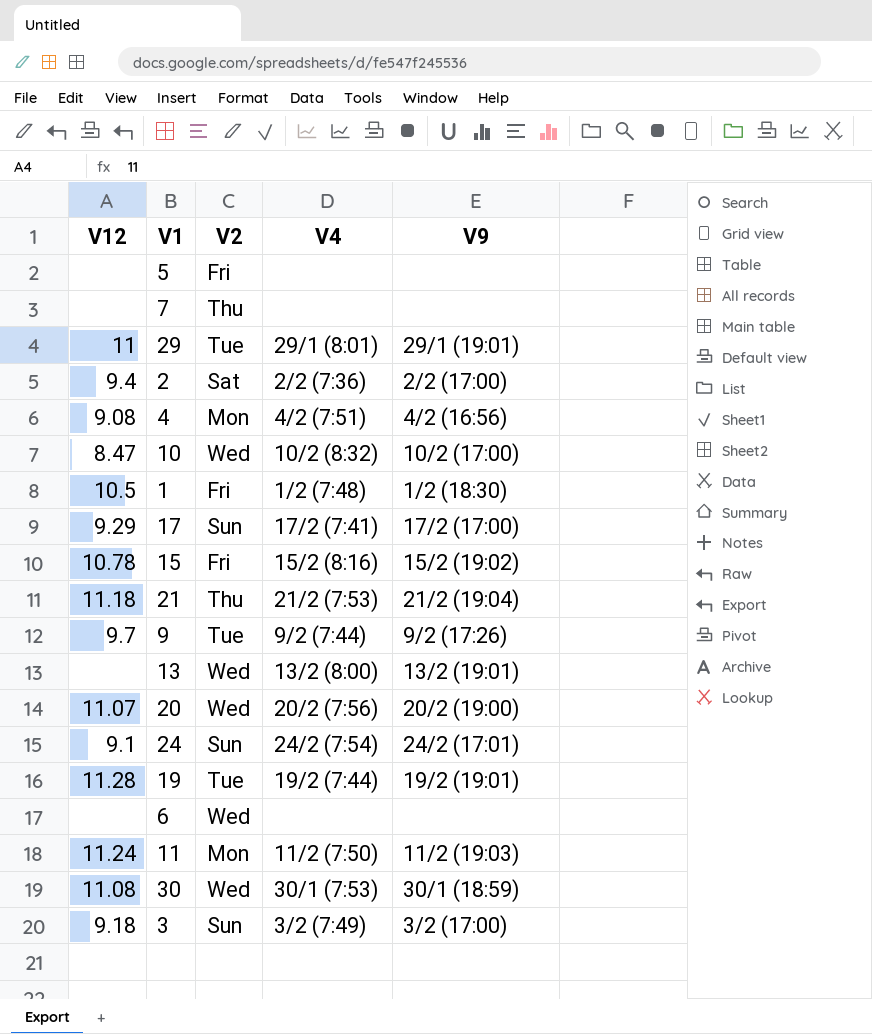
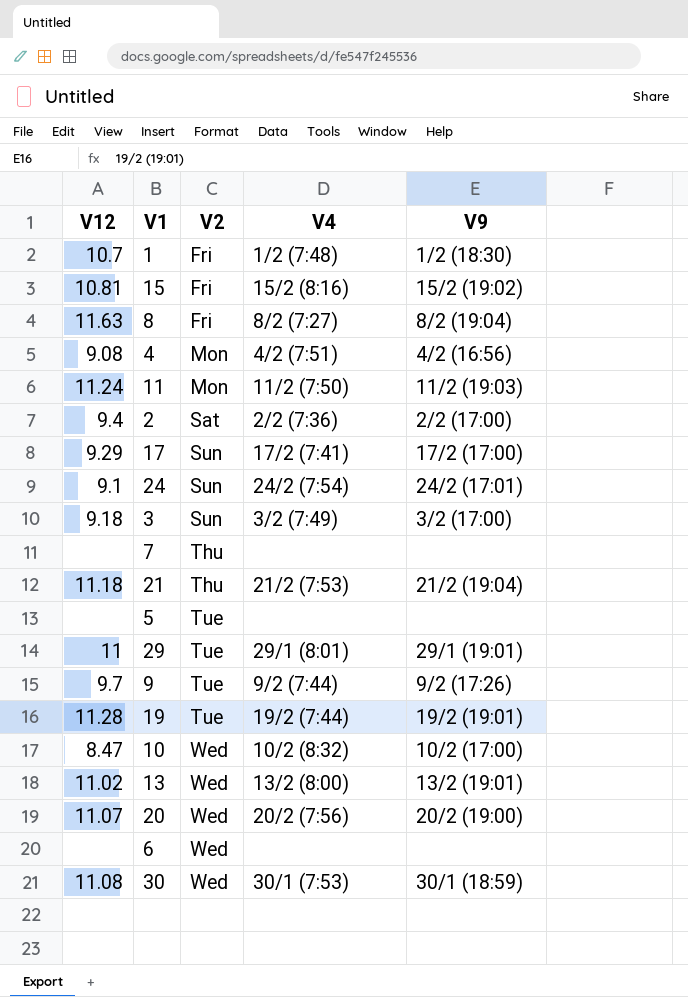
row order: none -> V2 ascending
1 | V12: 10.5 -> 10.7
15 | V12: 10.78 -> 10.81
row 8: none -> 11.63 | Fri | 8/2 (7:27) | 8/2 (19:04)
5 | V2: Fri -> Tue
13 | V12: none -> 11.02

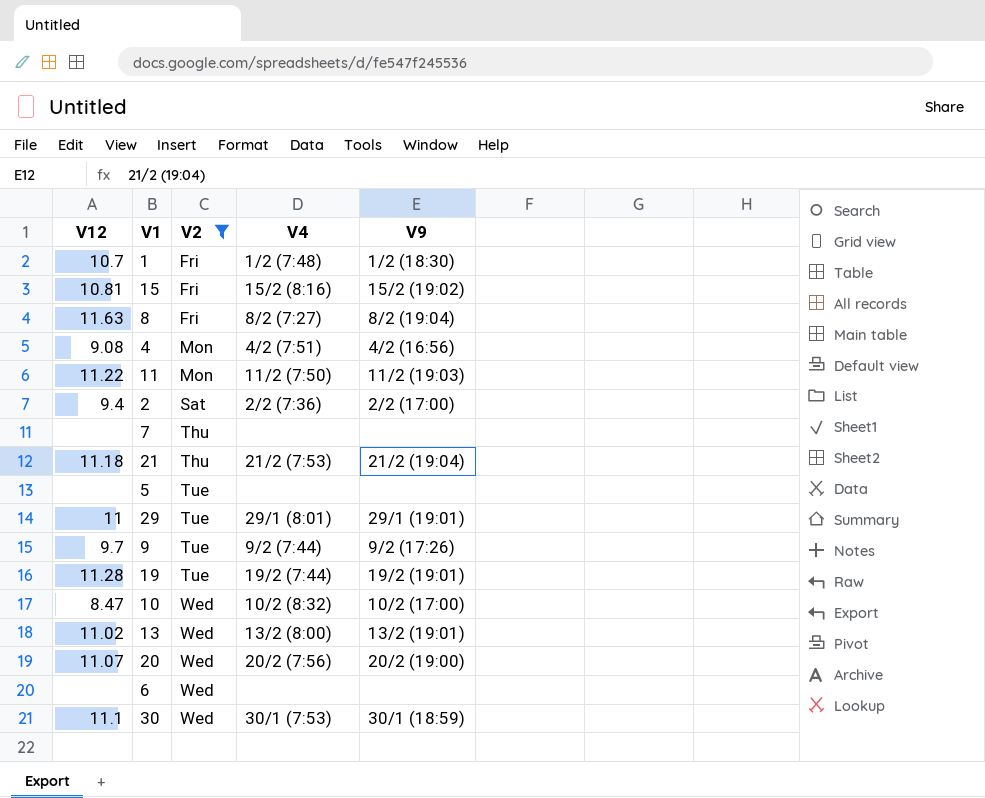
filter: none -> V2 != Sun
11 | V12: 11.24 -> 11.22
30 | V12: 11.08 -> 11.1

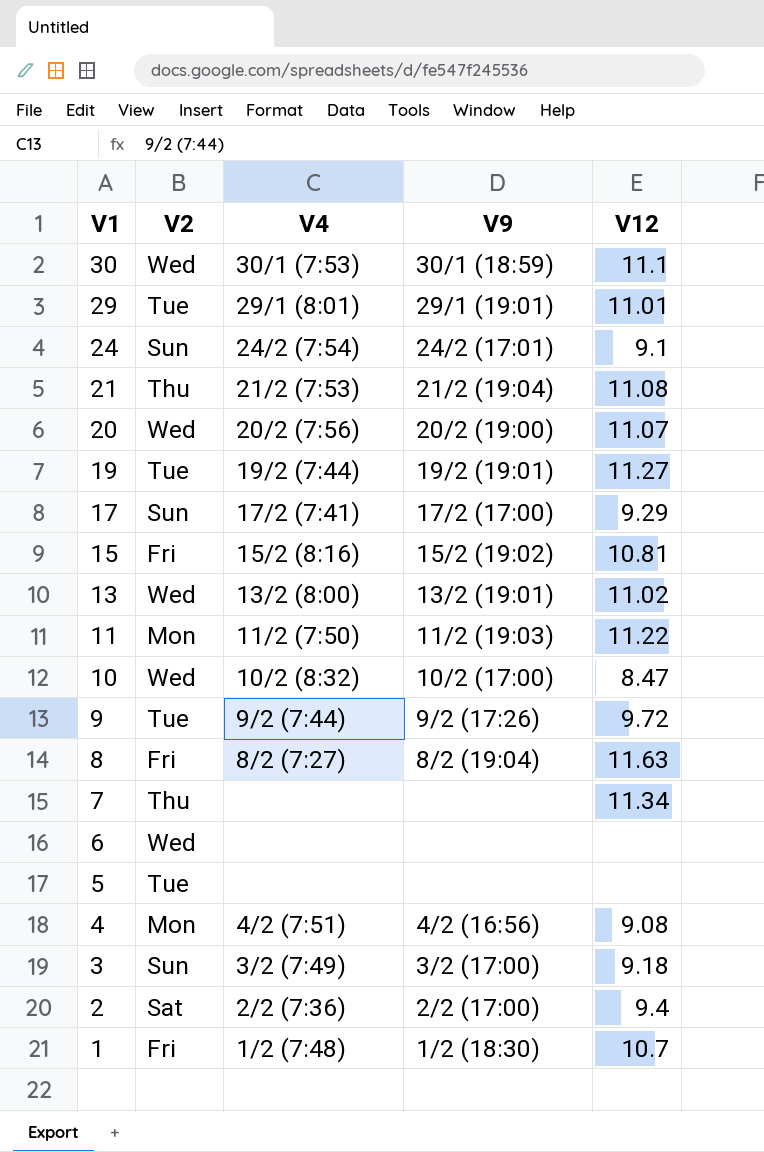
filter: V2 != Sun -> none
row order: V2 ascending -> V1 descending
column V12 | position: 1 -> 5
29 | V12: 11 -> 11.01
21 | V12: 11.18 -> 11.08
19 | V12: 11.28 -> 11.27
9 | V12: 9.7 -> 9.72
7 | V12: none -> 11.34

